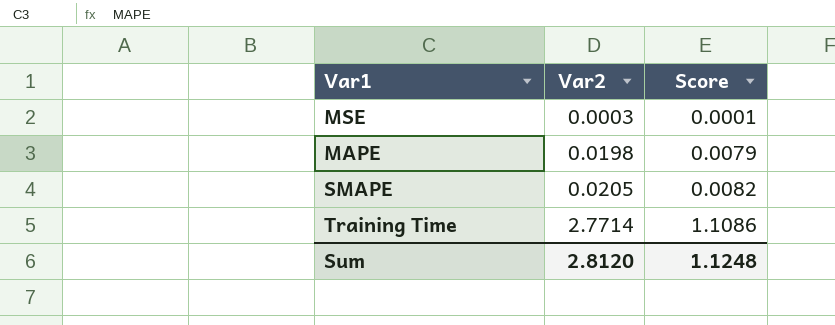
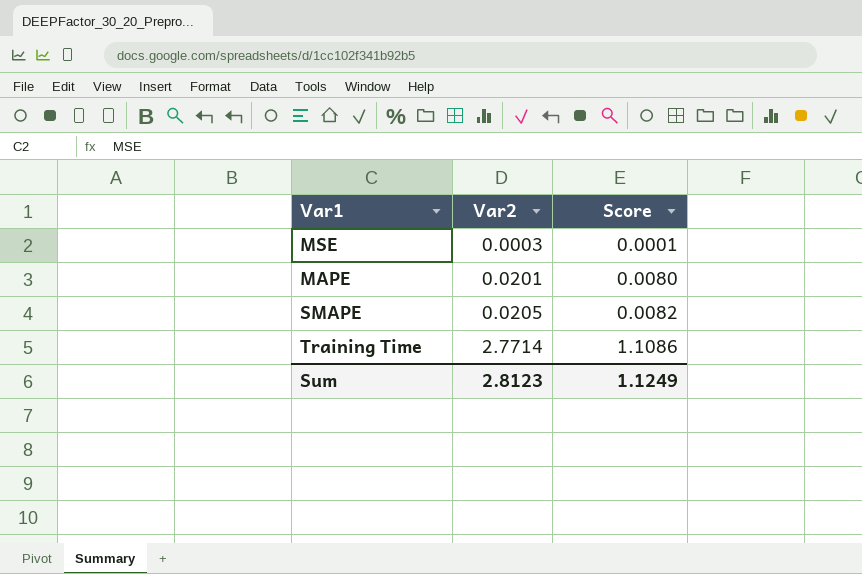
MAPE | Var2: 0.0198 -> 0.0201
MAPE | Score: 0.0079 -> 0.0080
Sum | Var2: 2.8120 -> 2.8123
Sum | Score: 1.1248 -> 1.1249

